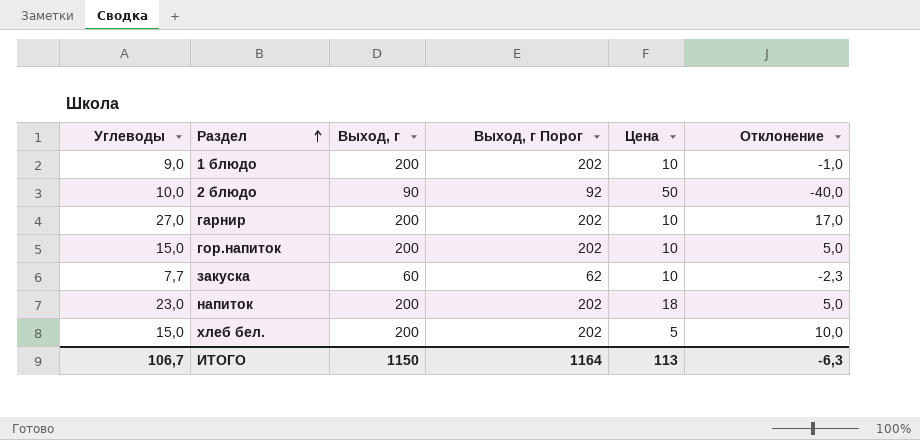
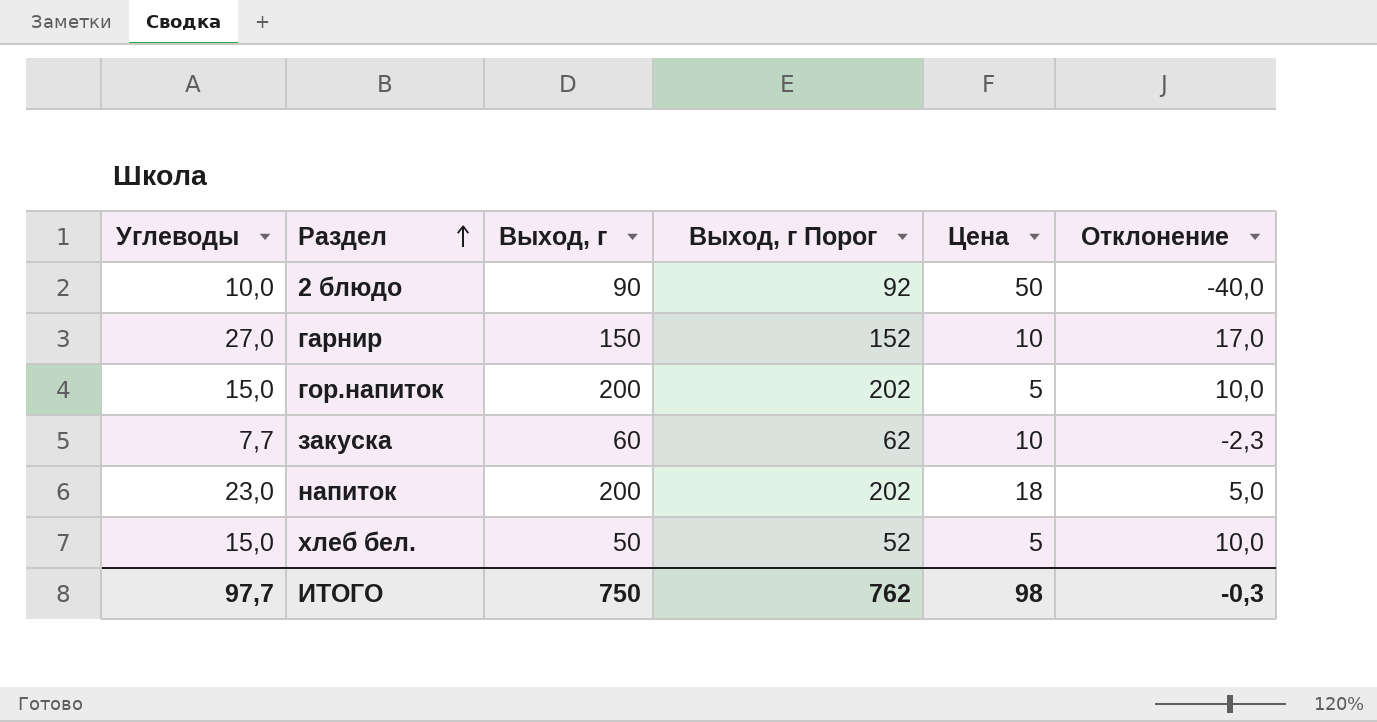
row 1 блюдо: 9,0 | 200 | 202 | 10 | -1,0 -> none
гарнир | Выход, г: 200 -> 150
гарнир | Выход, г Порог: 202 -> 152
гор.напиток | Цена: 10 -> 5
гор.напиток | Отклонение: 5,0 -> 10,0
хлеб бел. | Выход, г: 200 -> 50
хлеб бел. | Выход, г Порог: 202 -> 52
ИТОГО | Углеводы: 106,7 -> 97,7
ИТОГО | Выход, г: 1150 -> 750
ИТОГО | Выход, г Порог: 1164 -> 762
ИТОГО | Цена: 113 -> 98
ИТОГО | Отклонение: -6,3 -> -0,3

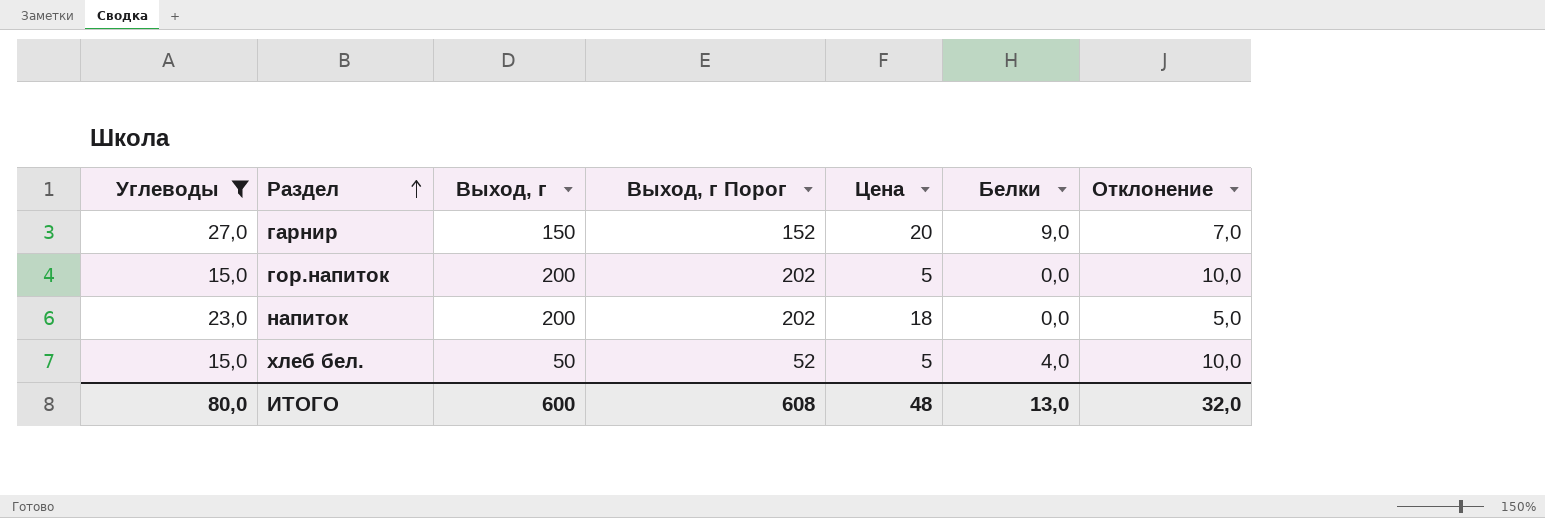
filter: none -> Углеводы >= 15,0
column Белки | position: none -> 6
гарнир | Цена: 10 -> 20
гарнир | Отклонение: 17,0 -> 7,0
ИТОГО | Углеводы: 97,7 -> 80,0
ИТОГО | Выход, г: 750 -> 600
ИТОГО | Выход, г Порог: 762 -> 608
ИТОГО | Цена: 98 -> 48
ИТОГО | Отклонение: -0,3 -> 32,0

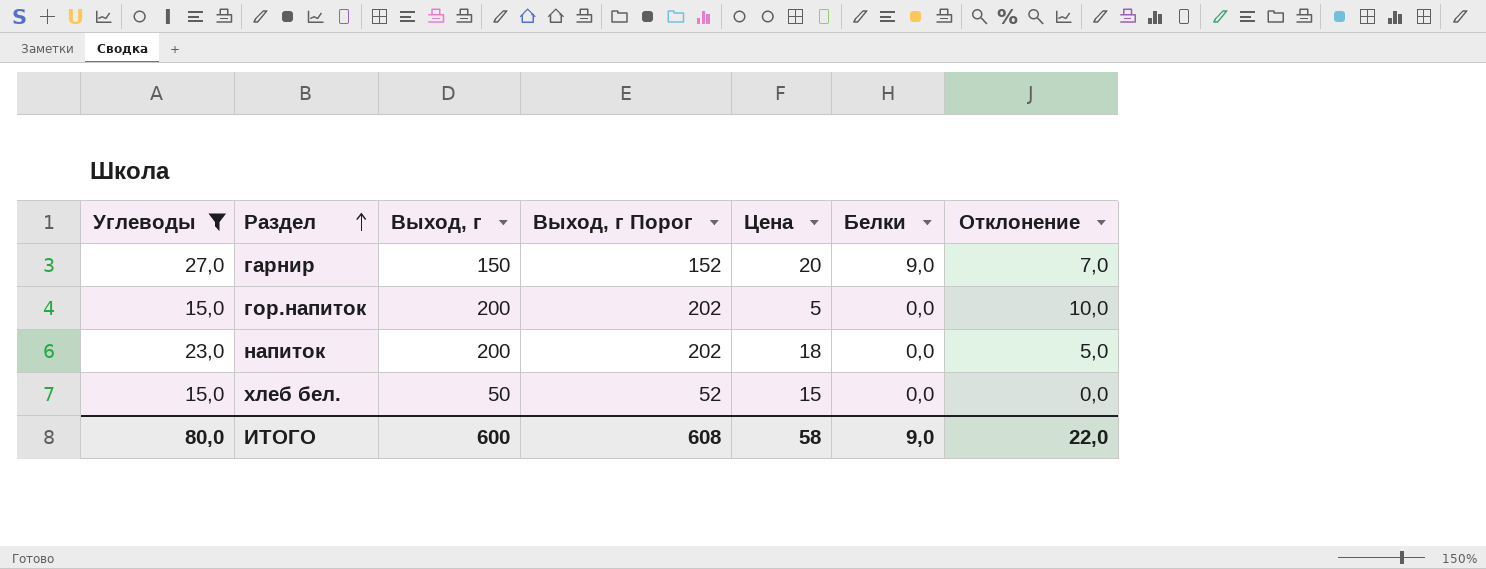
хлеб бел. | Цена: 5 -> 15
хлеб бел. | Белки: 4,0 -> 0,0
хлеб бел. | Отклонение: 10,0 -> 0,0
ИТОГО | Цена: 48 -> 58
ИТОГО | Белки: 13,0 -> 9,0
ИТОГО | Отклонение: 32,0 -> 22,0

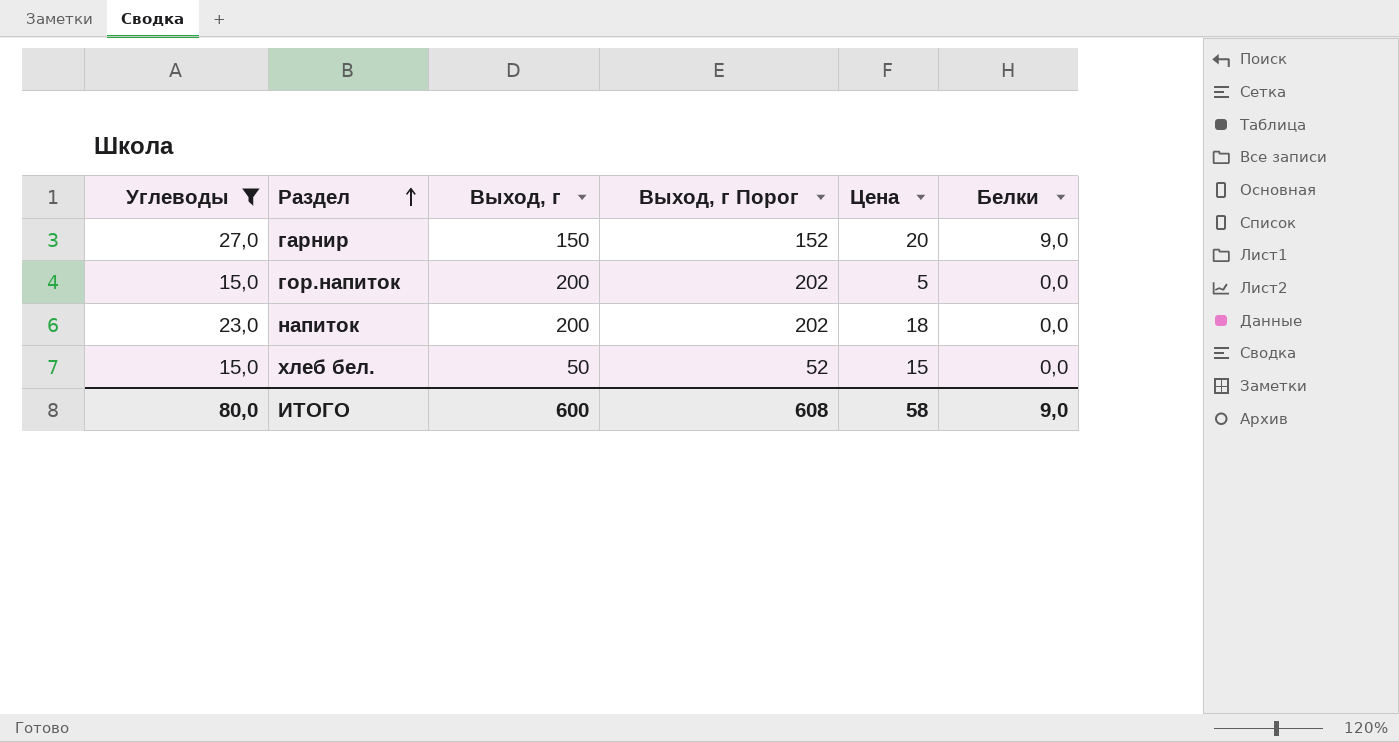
column Отклонение | formula: [Углеводы] - [Цена] -> none

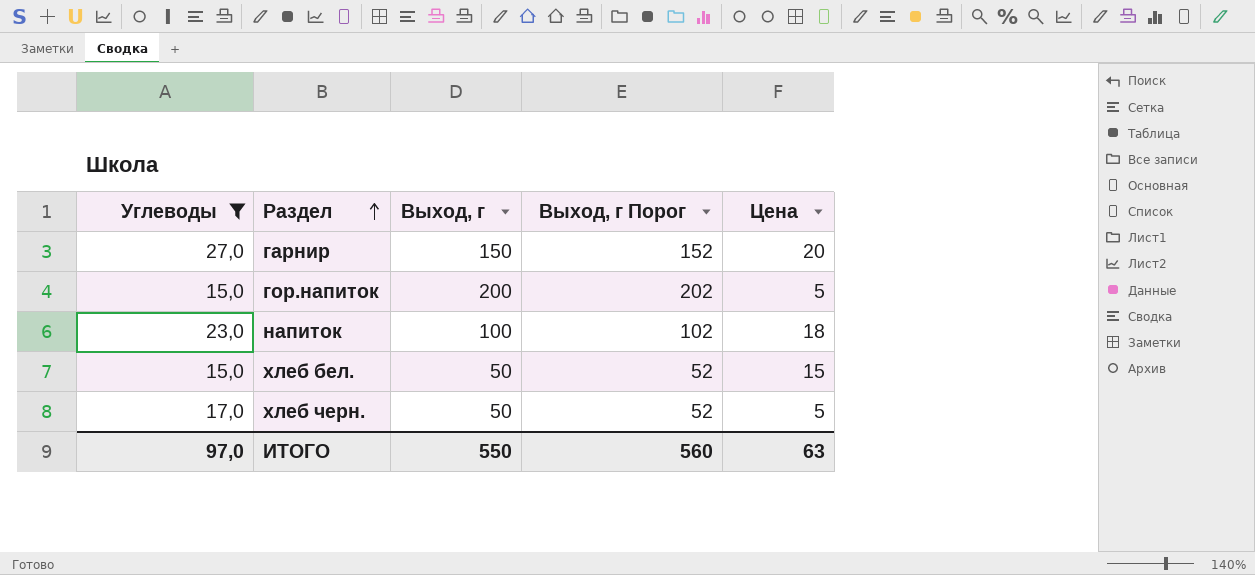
column Белки | position: 6 -> none
напиток | Выход, г: 200 -> 100
напиток | Выход, г Порог: 202 -> 102
row хлеб черн.: none -> 17,0 | 50 | 52 | 5
ИТОГО | Углеводы: 80,0 -> 97,0
ИТОГО | Выход, г: 600 -> 550
ИТОГО | Выход, г Порог: 608 -> 560
ИТОГО | Цена: 58 -> 63

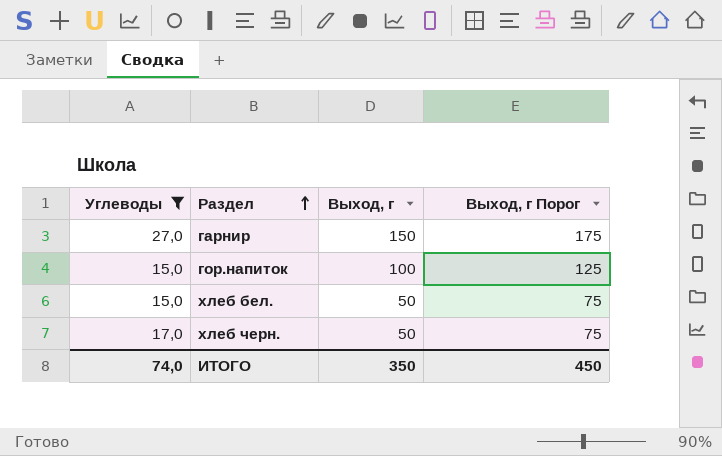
column Цена | position: 5 -> none
column Выход, г Порог | formula: [Выход, г] + 2 -> [Выход, г] + 25
row напиток: 23,0 | 100 | 102 | 18 -> none
гор.напиток | Выход, г: 200 -> 100
ИТОГО | Углеводы: 97,0 -> 74,0
ИТОГО | Выход, г: 550 -> 350
ИТОГО | Выход, г Порог: 560 -> 450

